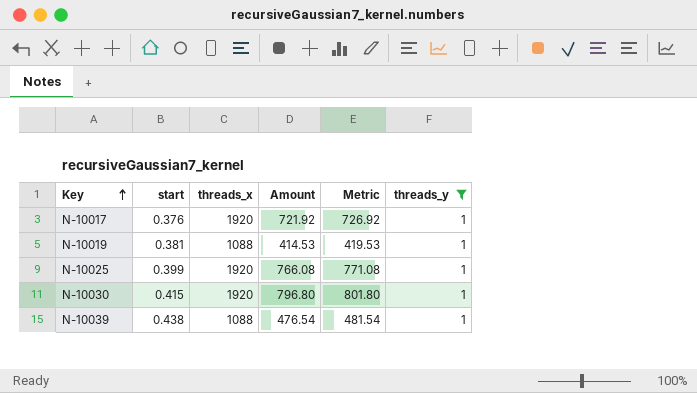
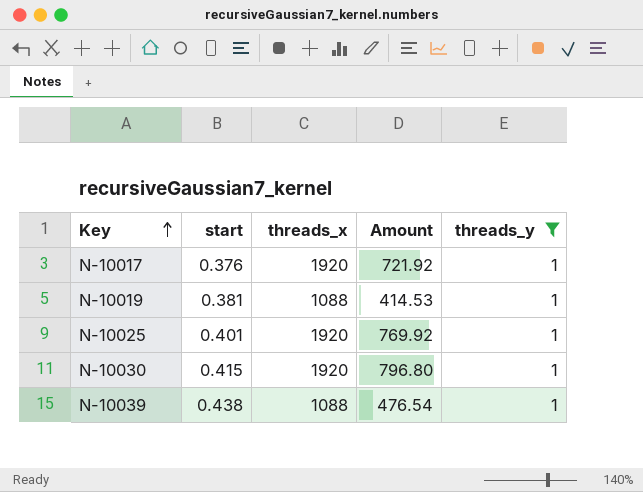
column Metric | formula: [Amount] + 5 -> none
N-10025 | start: 0.399 -> 0.401
N-10025 | Amount: 766.08 -> 769.92

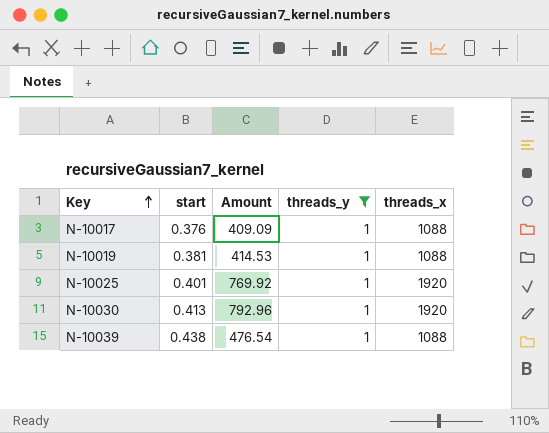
column threads_x | position: 3 -> 5
N-10017 | Amount: 721.92 -> 409.09
N-10017 | threads_x: 1920 -> 1088
N-10030 | start: 0.415 -> 0.413
N-10030 | Amount: 796.80 -> 792.96

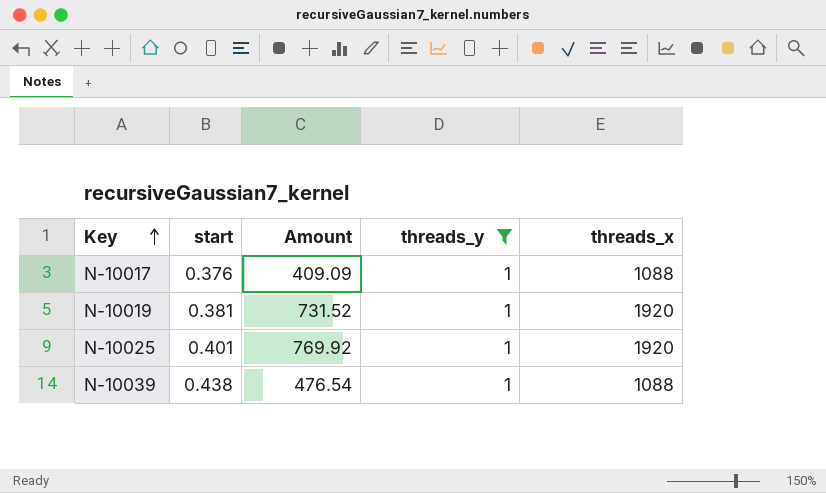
row N-10030: 0.413 | 792.96 | 1 | 1920 -> none
N-10019 | Amount: 414.53 -> 731.52
N-10019 | threads_x: 1088 -> 1920

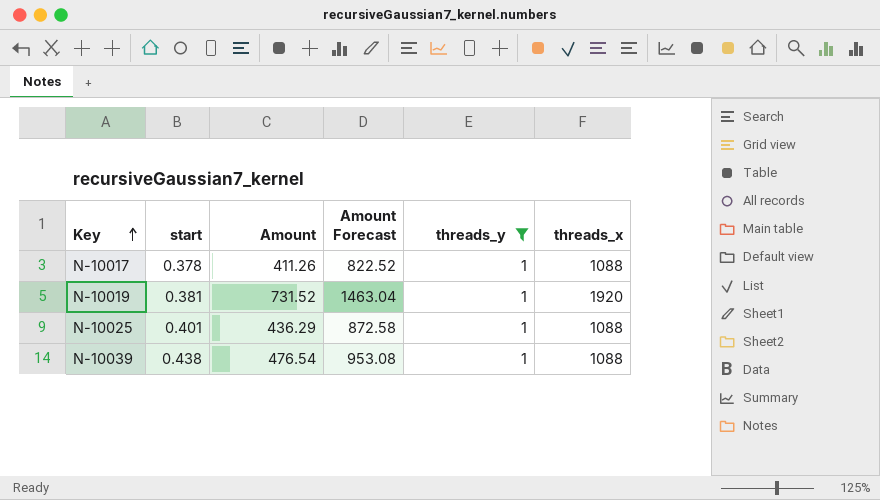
column Amount Forecast | formula: none -> [Amount] * 2
N-10017 | start: 0.376 -> 0.378
N-10017 | Amount: 409.09 -> 411.26
N-10025 | Amount: 769.92 -> 436.29
N-10025 | threads_x: 1920 -> 1088

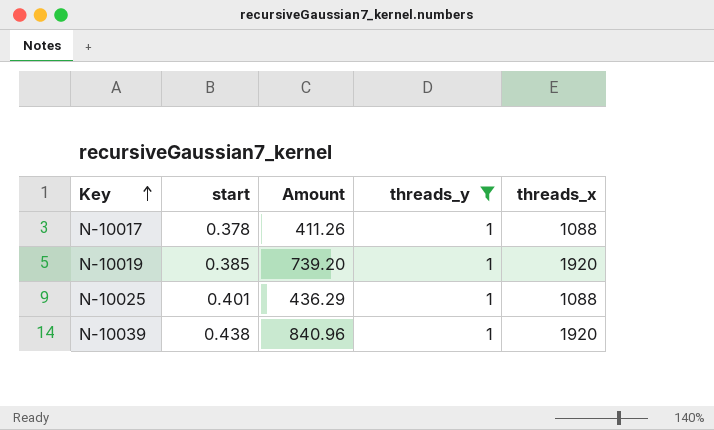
column Amount Forecast | formula: [Amount] * 2 -> none
N-10019 | start: 0.381 -> 0.385
N-10019 | Amount: 731.52 -> 739.20
N-10039 | Amount: 476.54 -> 840.96
N-10039 | threads_x: 1088 -> 1920

